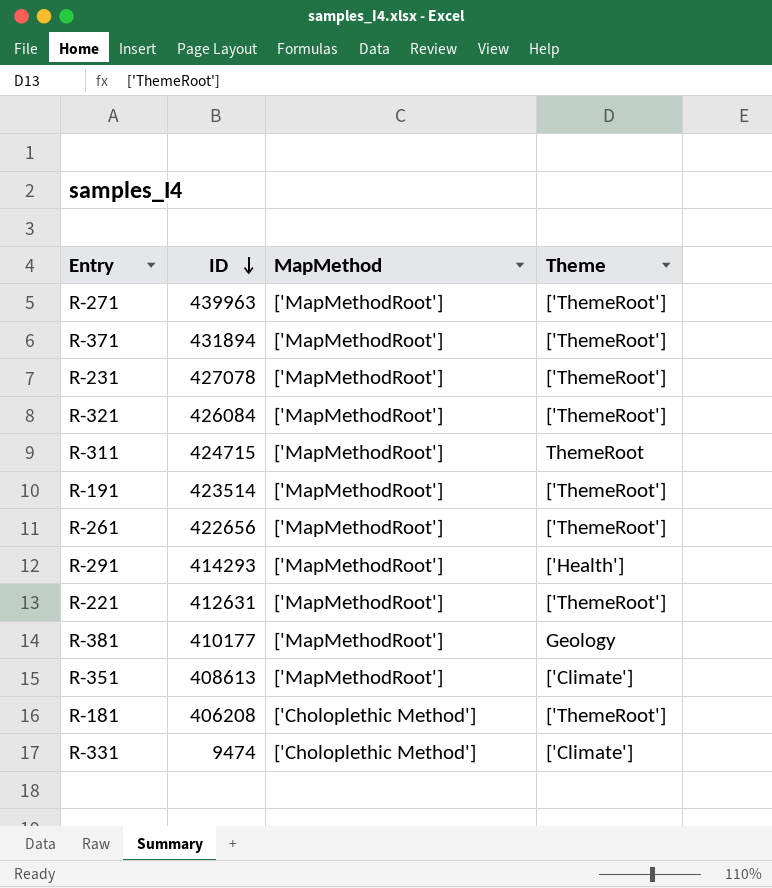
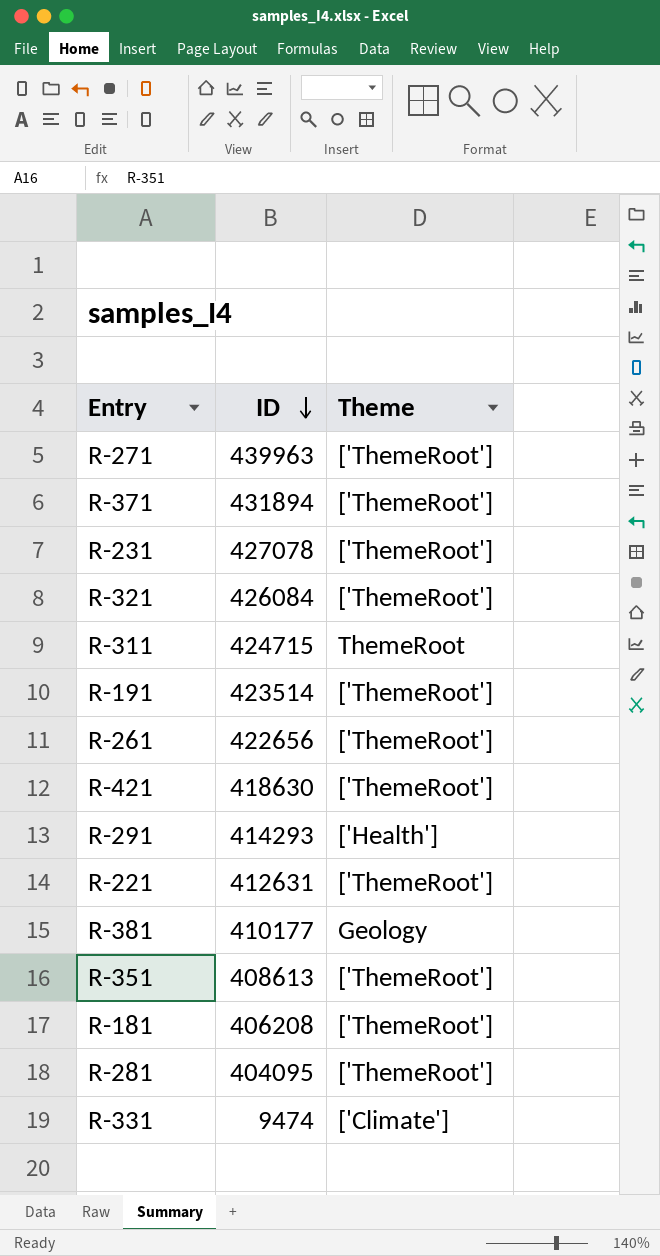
column MapMethod | position: 3 -> none
row R-421: none -> 418630 | ['ThemeRoot']
R-351 | Theme: ['Climate'] -> ['ThemeRoot']
row R-281: none -> 404095 | ['ThemeRoot']

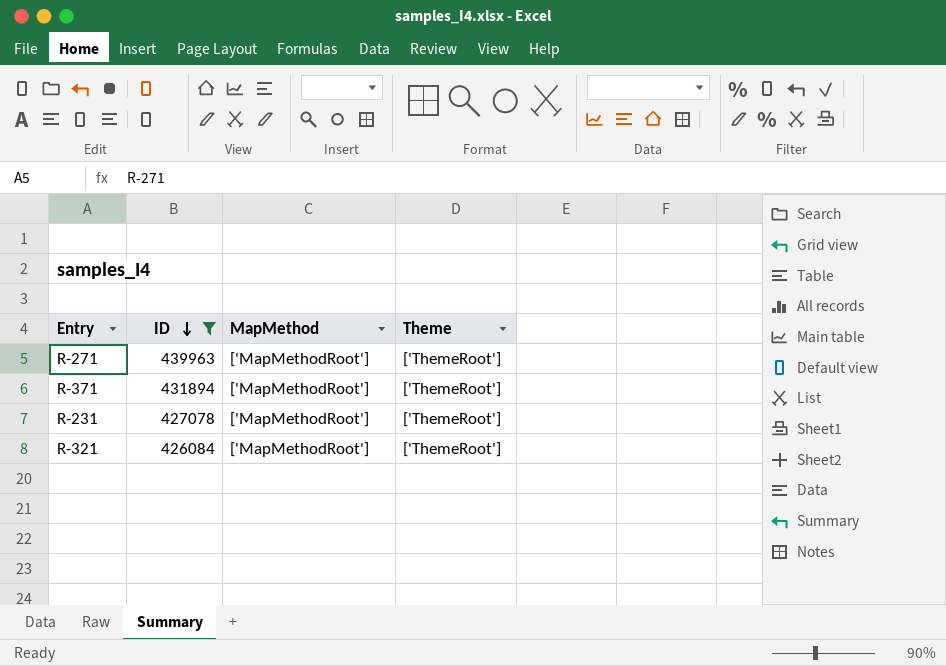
filter: none -> ID >= 426084
column MapMethod | position: none -> 3

